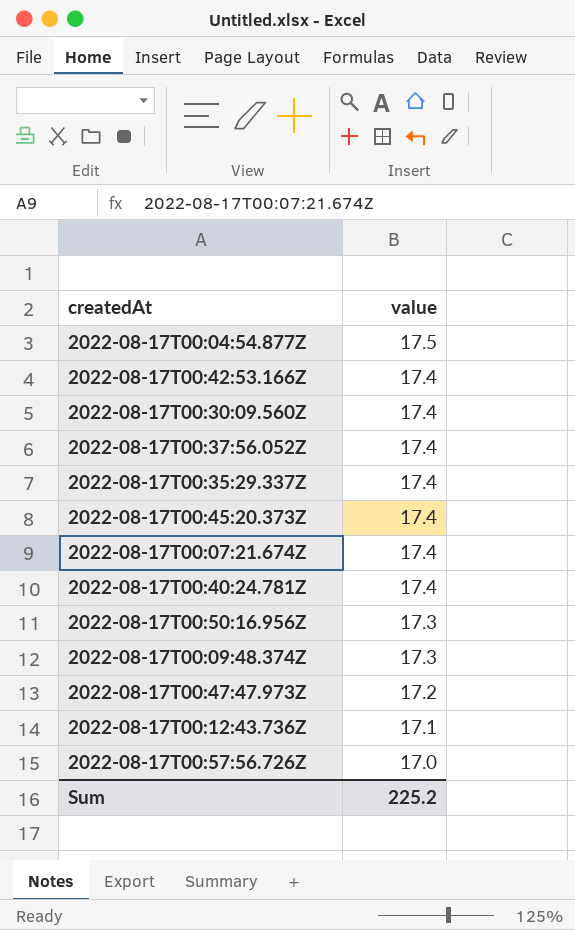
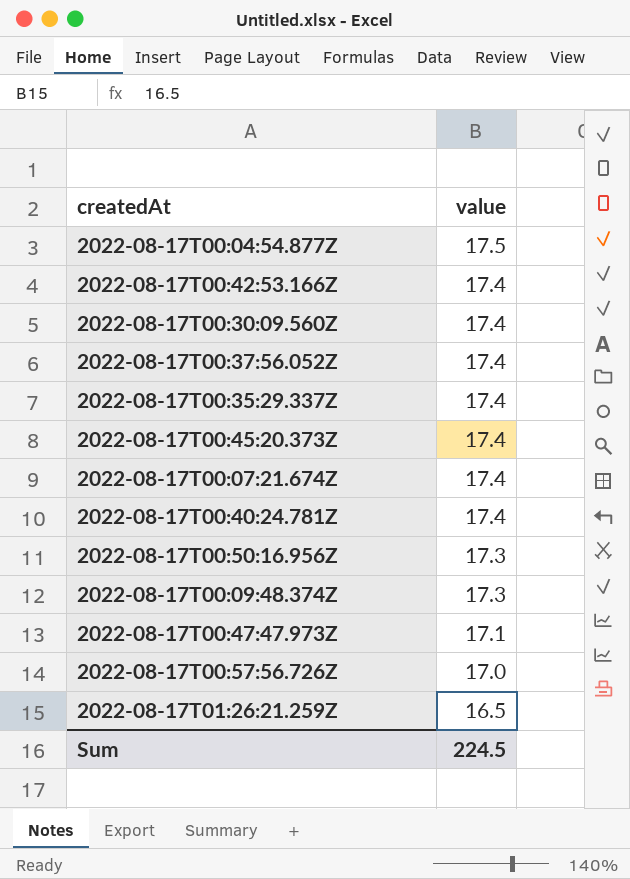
row 2022-08-17T00:12:43.736Z: 17.1 -> none
2022-08-17T00:47:47.973Z | value: 17.2 -> 17.1
row 2022-08-17T01:26:21.259Z: none -> 16.5
Sum | value: 225.2 -> 224.5

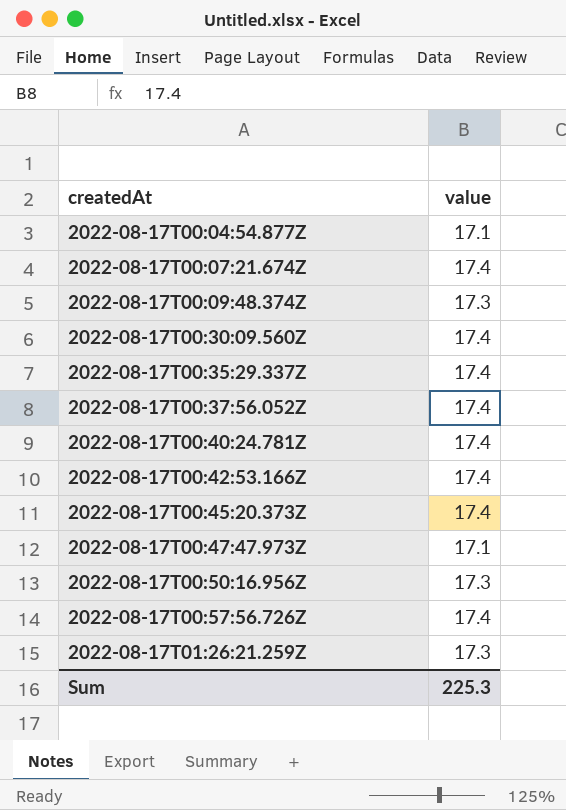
row order: value descending -> createdAt ascending
2022-08-17T00:04:54.877Z | value: 17.5 -> 17.1
2022-08-17T00:57:56.726Z | value: 17.0 -> 17.4
2022-08-17T01:26:21.259Z | value: 16.5 -> 17.3
Sum | value: 224.5 -> 225.3

